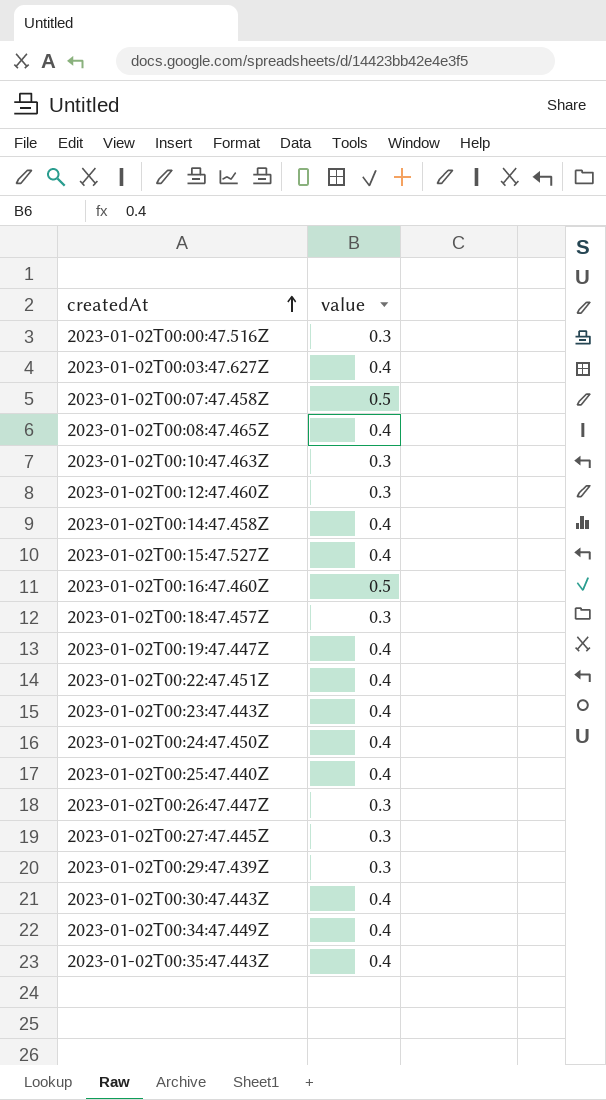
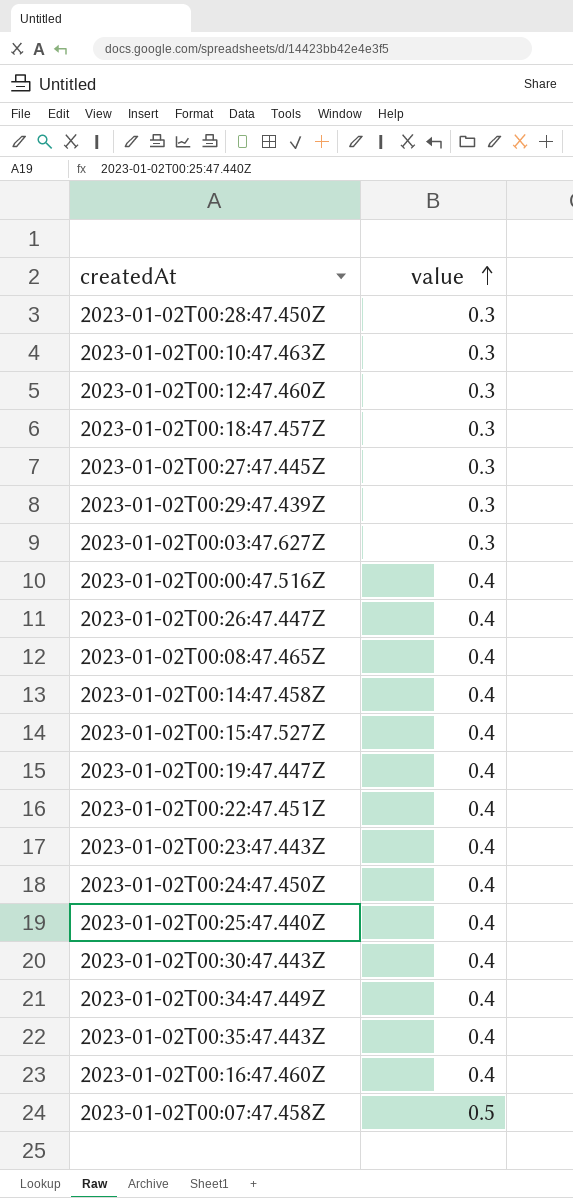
row order: createdAt ascending -> value ascending
row 2023-01-02T00:28:47.450Z: none -> 0.3
2023-01-02T00:03:47.627Z | value: 0.4 -> 0.3
2023-01-02T00:00:47.516Z | value: 0.3 -> 0.4
2023-01-02T00:26:47.447Z | value: 0.3 -> 0.4
2023-01-02T00:16:47.460Z | value: 0.5 -> 0.4

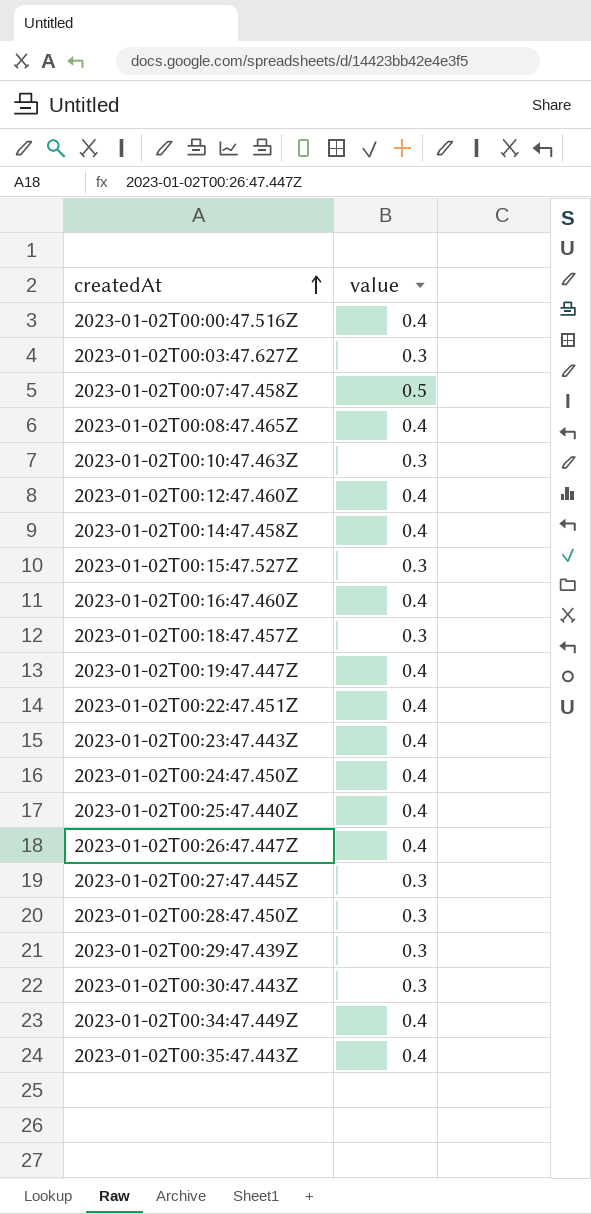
row order: value ascending -> createdAt ascending
2023-01-02T00:12:47.460Z | value: 0.3 -> 0.4
2023-01-02T00:15:47.527Z | value: 0.4 -> 0.3
2023-01-02T00:30:47.443Z | value: 0.4 -> 0.3

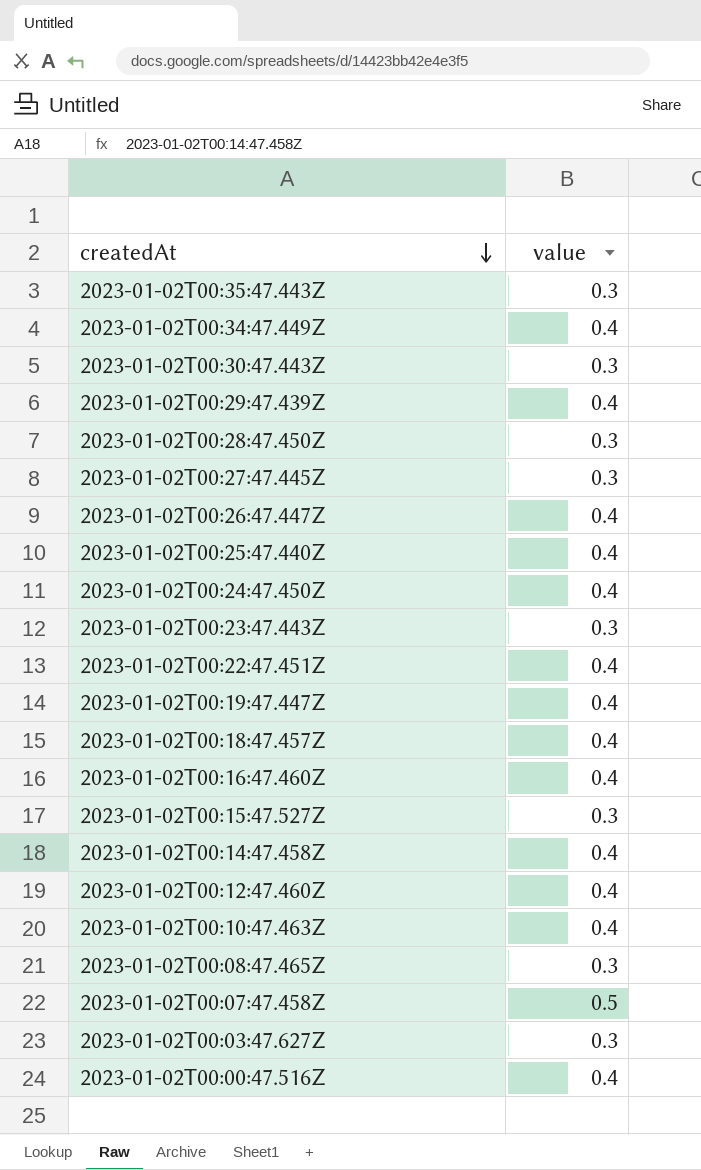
row order: createdAt ascending -> createdAt descending
2023-01-02T00:35:47.443Z | value: 0.4 -> 0.3
2023-01-02T00:29:47.439Z | value: 0.3 -> 0.4
2023-01-02T00:23:47.443Z | value: 0.4 -> 0.3
2023-01-02T00:18:47.457Z | value: 0.3 -> 0.4
2023-01-02T00:10:47.463Z | value: 0.3 -> 0.4
2023-01-02T00:08:47.465Z | value: 0.4 -> 0.3

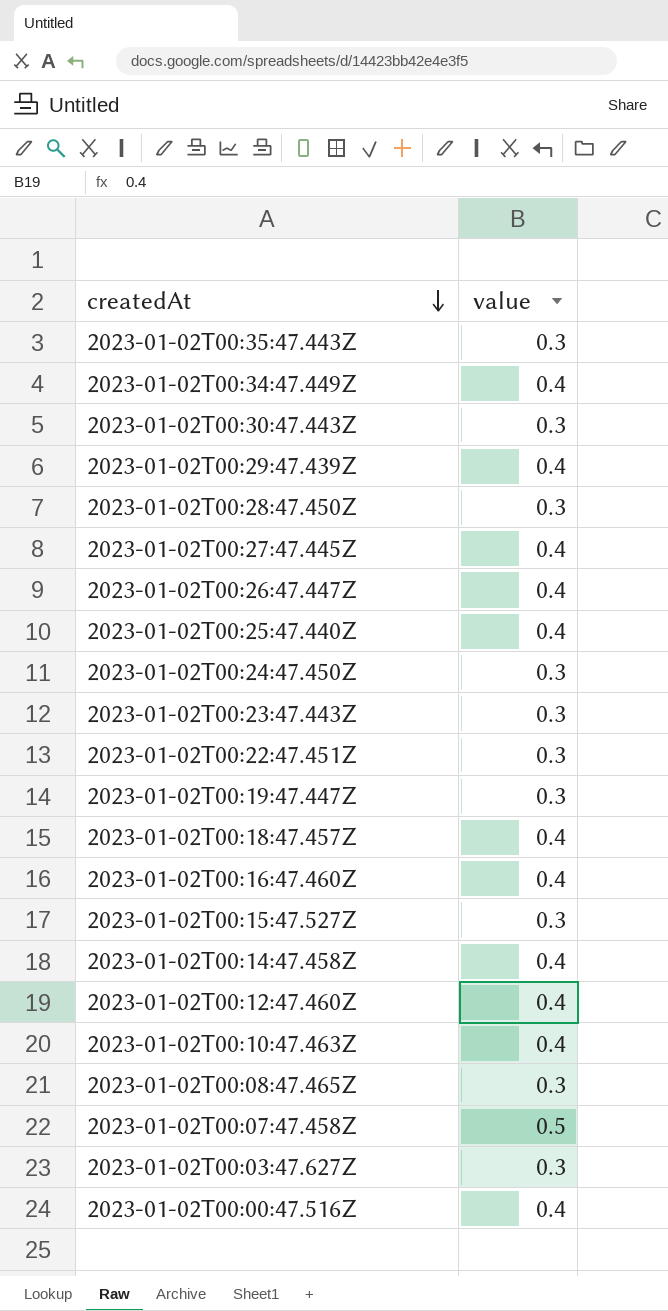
2023-01-02T00:27:47.445Z | value: 0.3 -> 0.4
2023-01-02T00:24:47.450Z | value: 0.4 -> 0.3
2023-01-02T00:22:47.451Z | value: 0.4 -> 0.3
2023-01-02T00:19:47.447Z | value: 0.4 -> 0.3

